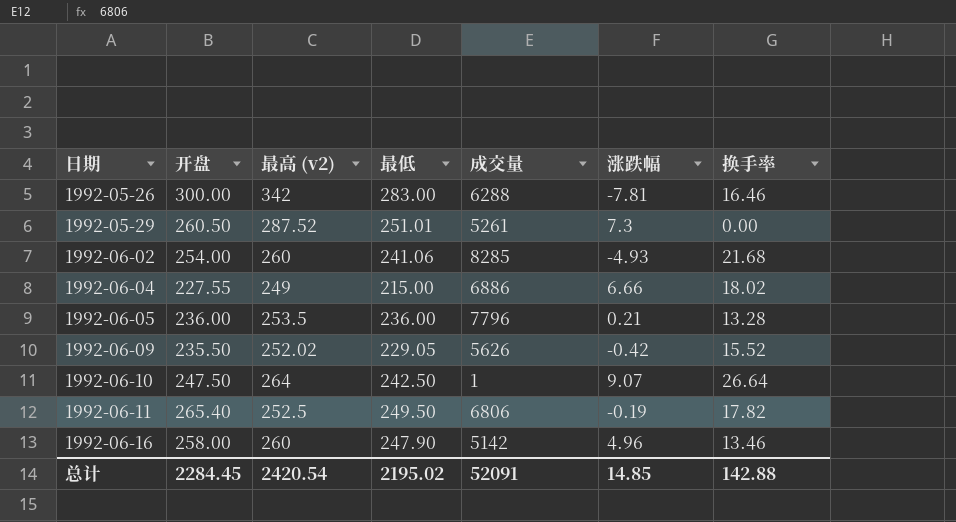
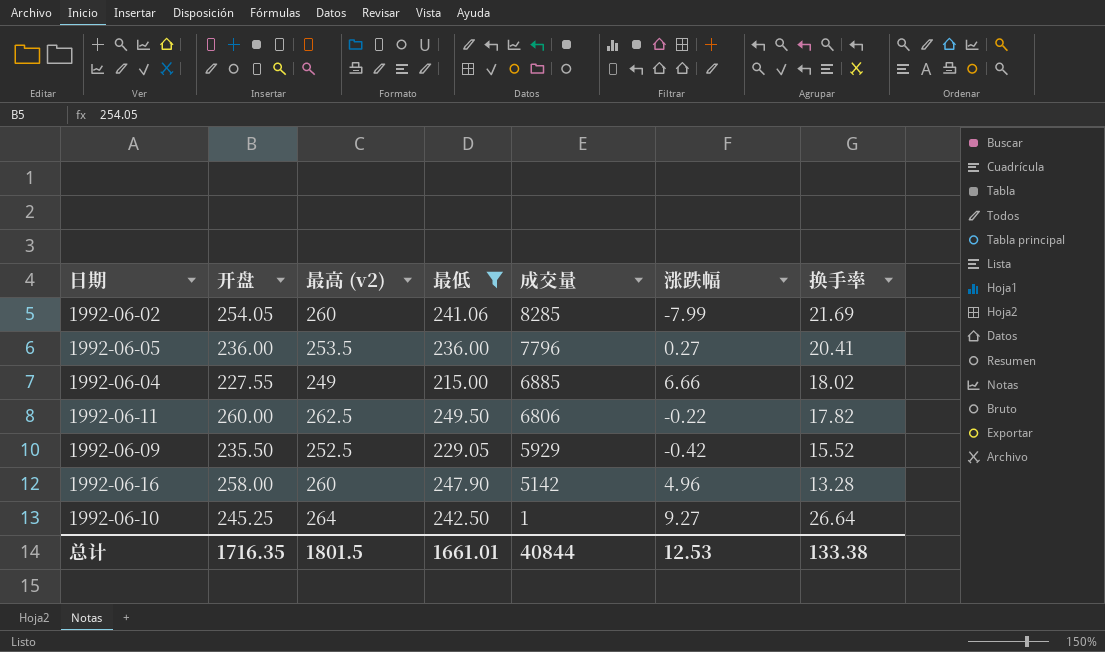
filter: none -> 最低 <= 249.50
row order: 日期 ascending -> 成交量 descending
1992-06-02 | 开盘: 254.00 -> 254.05
1992-06-02 | 涨跌幅: -4.93 -> -7.99
1992-06-02 | 换手率: 21.68 -> 21.69
1992-06-05 | 涨跌幅: 0.21 -> 0.27
1992-06-05 | 换手率: 13.28 -> 20.41
1992-06-04 | 成交量: 6886 -> 6885
1992-06-11 | 开盘: 265.40 -> 260.00
1992-06-11 | 最高 (v2): 252.5 -> 262.5
1992-06-11 | 涨跌幅: -0.19 -> -0.22
1992-06-09 | 最高 (v2): 252.02 -> 252.5
1992-06-09 | 成交量: 5626 -> 5929
1992-06-16 | 换手率: 13.46 -> 13.28
1992-06-10 | 开盘: 247.50 -> 245.25
1992-06-10 | 涨跌幅: 9.07 -> 9.27
总计 | 开盘: 2284.45 -> 1716.35
总计 | 最高 (v2): 2420.54 -> 1801.5
总计 | 最低: 2195.02 -> 1661.01
总计 | 成交量: 52091 -> 40844
总计 | 涨跌幅: 14.85 -> 12.53
总计 | 换手率: 142.88 -> 133.38

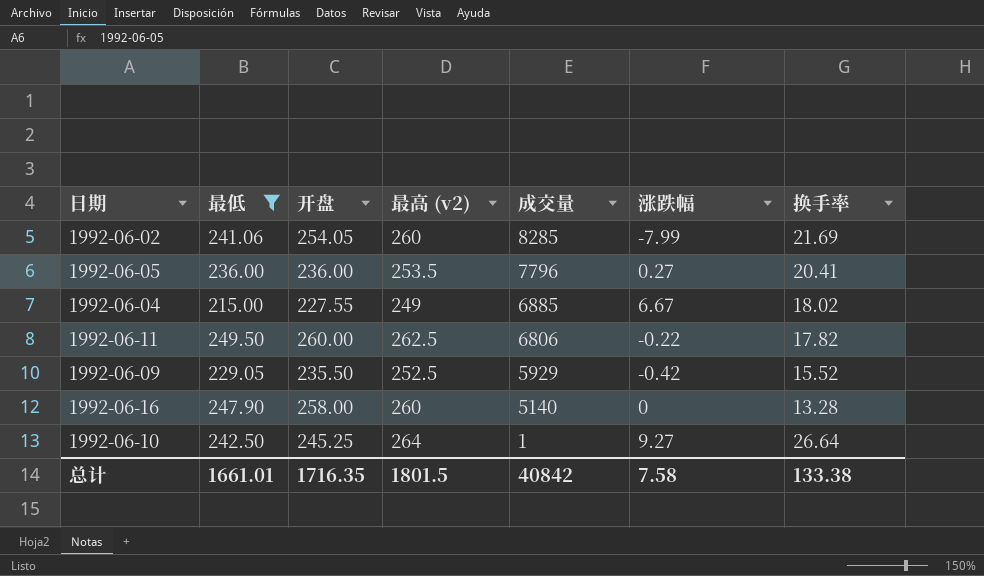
column 最低 | position: 4 -> 2
1992-06-04 | 涨跌幅: 6.66 -> 6.67
1992-06-16 | 成交量: 5142 -> 5140
1992-06-16 | 涨跌幅: 4.96 -> 0
总计 | 成交量: 40844 -> 40842
总计 | 涨跌幅: 12.53 -> 7.58

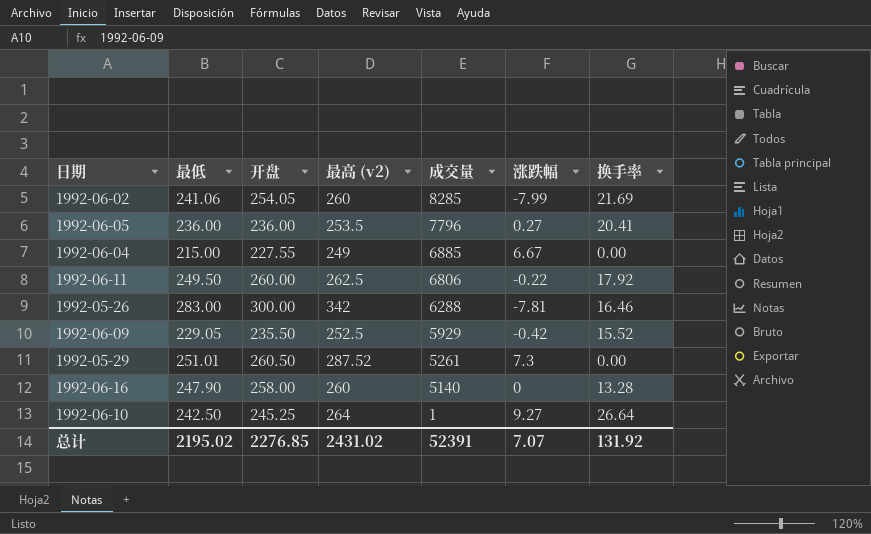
filter: 最低 <= 249.50 -> none
1992-06-04 | 换手率: 18.02 -> 0.00
1992-06-11 | 换手率: 17.82 -> 17.92
总计 | 最低: 1661.01 -> 2195.02
总计 | 开盘: 1716.35 -> 2276.85
总计 | 最高 (v2): 1801.5 -> 2431.02
总计 | 成交量: 40842 -> 52391
总计 | 涨跌幅: 7.58 -> 7.07
总计 | 换手率: 133.38 -> 131.92

